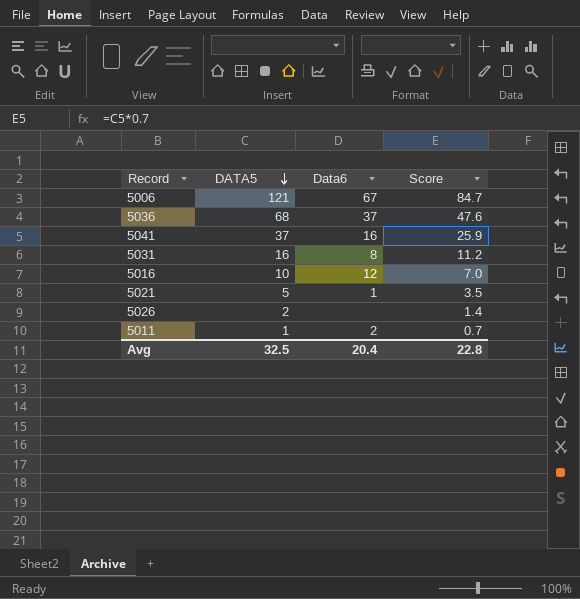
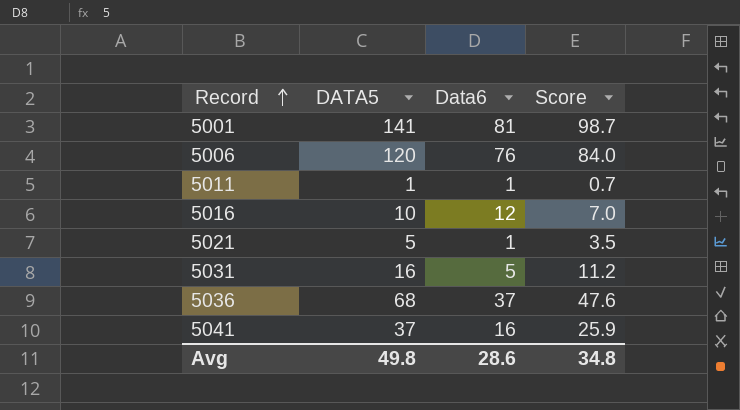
row order: DATA5 descending -> Record ascending
row 5026: 2 | none | 1.4 -> none
row 5001: none -> 141 | 81 | 98.7
5006 | DATA5: 121 -> 120
5006 | Data6: 67 -> 76
5006 | Score: 84.7 -> 84.0
5011 | Data6: 2 -> 1
5031 | Data6: 8 -> 5
Avg | DATA5: 32.5 -> 49.8
Avg | Data6: 20.4 -> 28.6
Avg | Score: 22.8 -> 34.8

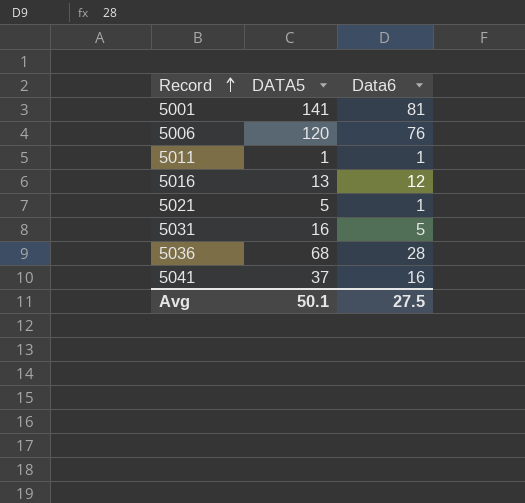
column Score | formula: [DATA5] * 0.7 -> none
5016 | DATA5: 10 -> 13
5036 | Data6: 37 -> 28
Avg | DATA5: 49.8 -> 50.1
Avg | Data6: 28.6 -> 27.5

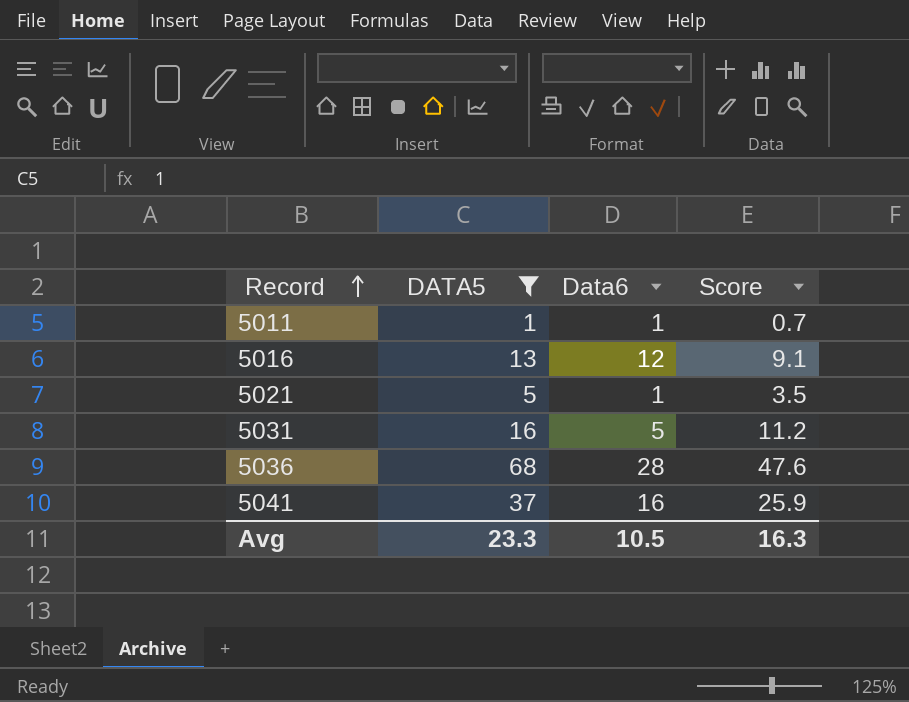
filter: none -> DATA5 <= 68
column Score | formula: none -> [DATA5] * 0.7
Avg | DATA5: 50.1 -> 23.3
Avg | Data6: 27.5 -> 10.5

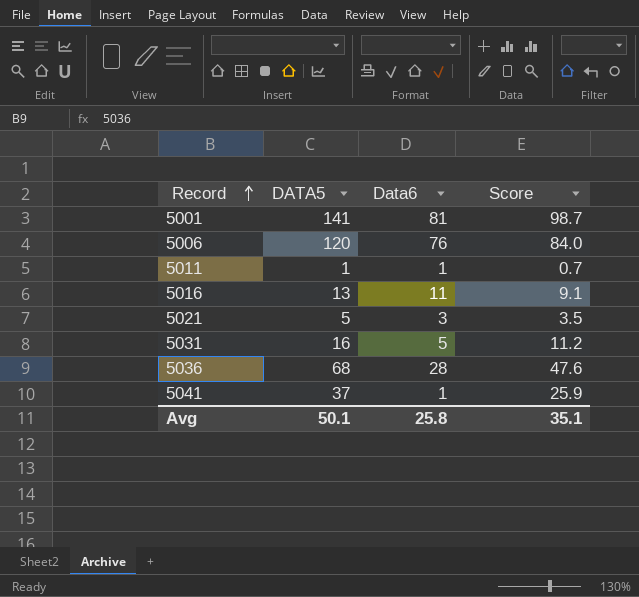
filter: DATA5 <= 68 -> none
5016 | Data6: 12 -> 11
5021 | Data6: 1 -> 3
5041 | Data6: 16 -> 1
Avg | DATA5: 23.3 -> 50.1
Avg | Data6: 10.5 -> 25.8
Avg | Score: 16.3 -> 35.1

